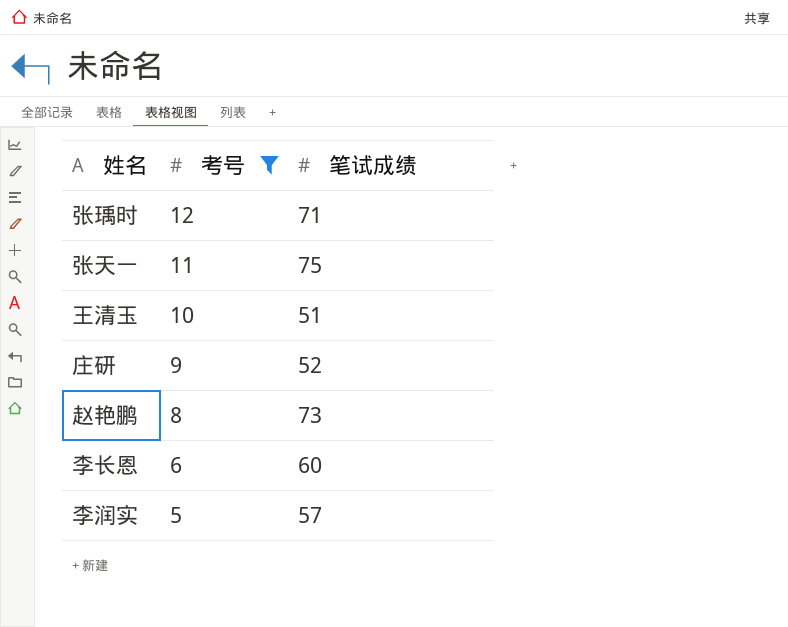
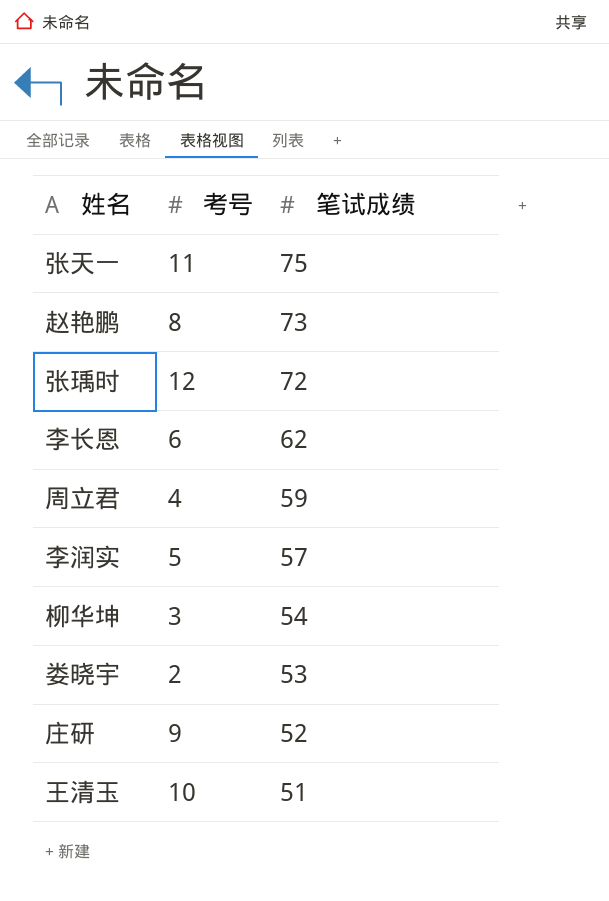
filter: 考号 >= 5 -> none
row order: 考号 descending -> 笔试成绩 descending
张瑀时 | 笔试成绩: 71 -> 72
李长恩 | 笔试成绩: 60 -> 62

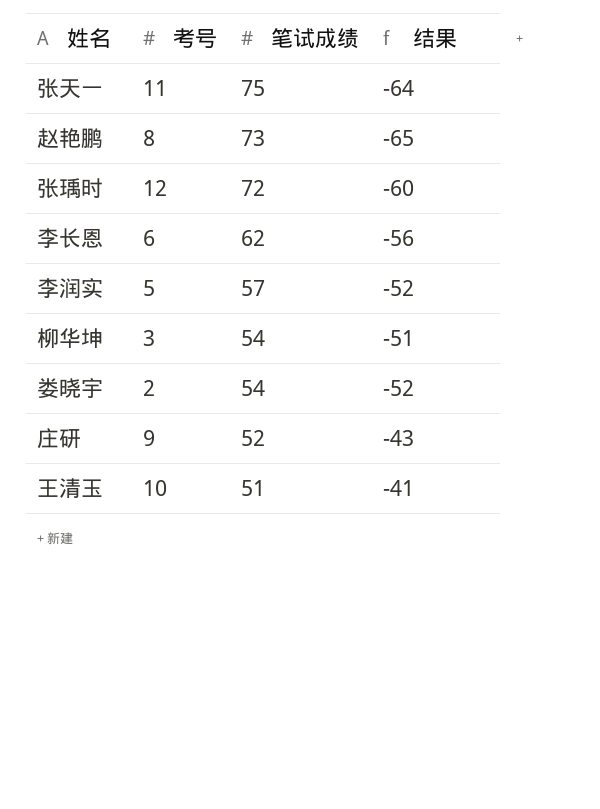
column 结果 | formula: none -> [考号] - [笔试成绩]
row 周立君: 4 | 59 -> none
娄晓宇 | 笔试成绩: 53 -> 54

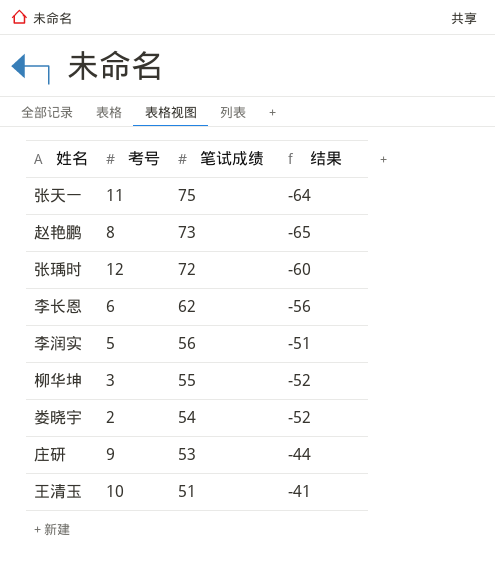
李润实 | 笔试成绩: 57 -> 56
李润实 | 结果: -52 -> -51
柳华坤 | 笔试成绩: 54 -> 55
柳华坤 | 结果: -51 -> -52
庄研 | 笔试成绩: 52 -> 53
庄研 | 结果: -43 -> -44

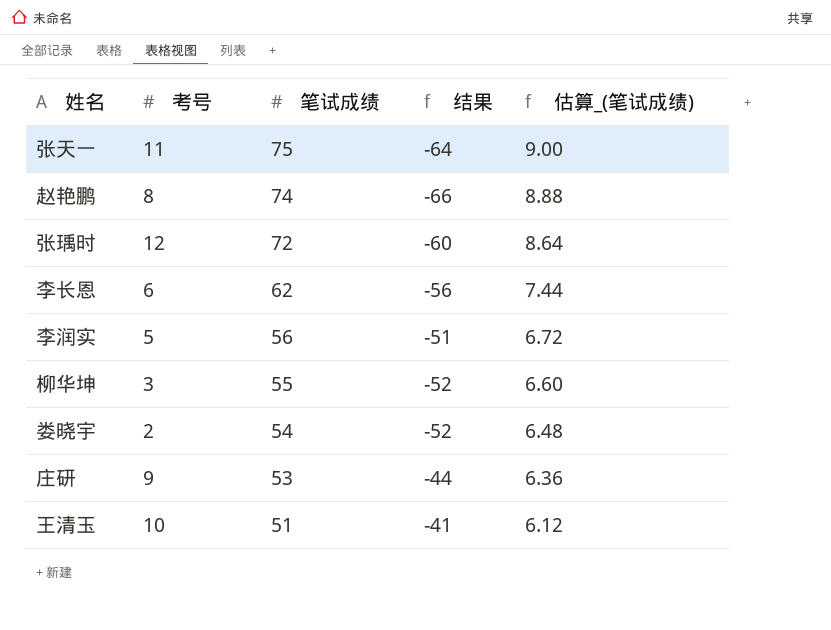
column 估算_(笔试成绩) | formula: none -> [笔试成绩] * 0.12
赵艳鹏 | 笔试成绩: 73 -> 74
赵艳鹏 | 结果: -65 -> -66

